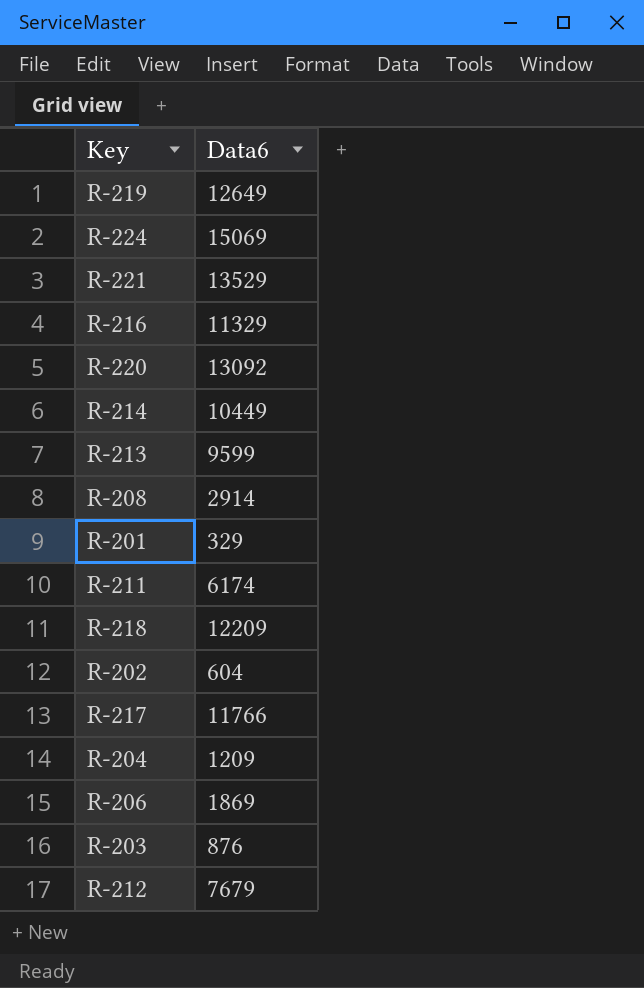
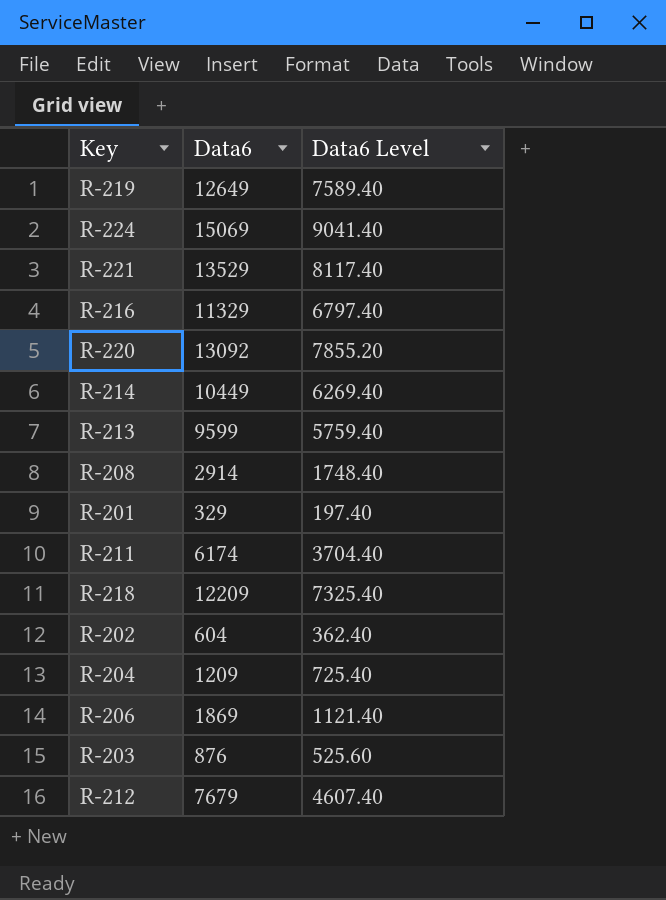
column Data6 Level | formula: none -> [Data6] * 0.6
row R-217: 11766 -> none

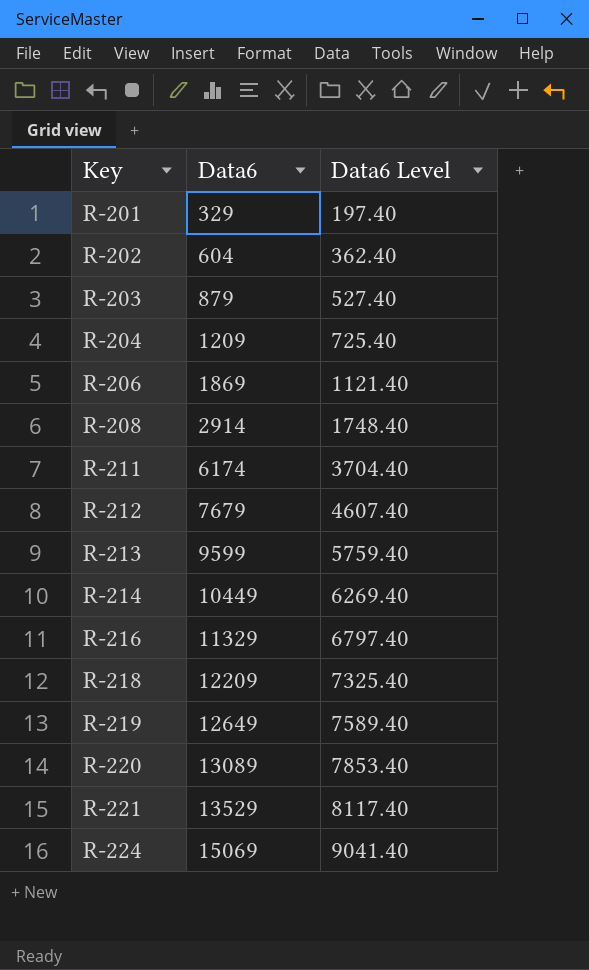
row order: none -> Key ascending
R-203 | Data6: 876 -> 879
R-203 | Data6 Level: 525.60 -> 527.40
R-220 | Data6: 13092 -> 13089
R-220 | Data6 Level: 7855.20 -> 7853.40

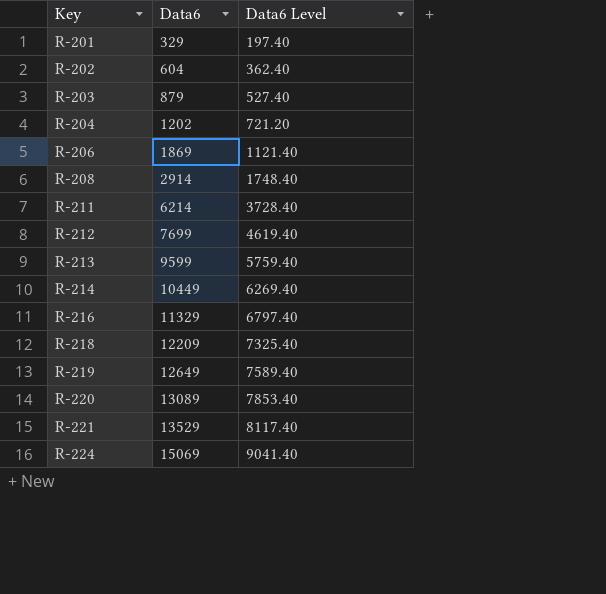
R-204 | Data6: 1209 -> 1202
R-204 | Data6 Level: 725.40 -> 721.20
R-211 | Data6: 6174 -> 6214
R-211 | Data6 Level: 3704.40 -> 3728.40
R-212 | Data6: 7679 -> 7699
R-212 | Data6 Level: 4607.40 -> 4619.40

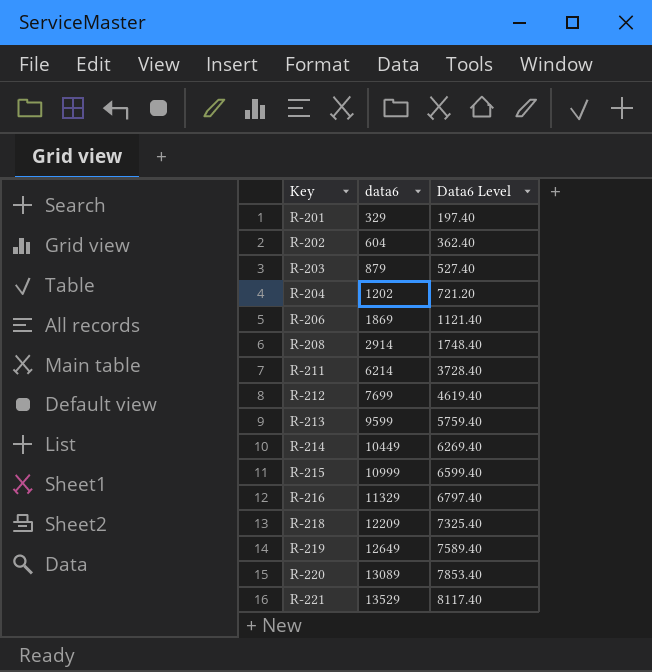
column name: Data6 -> data6
row R-224: 15069 | 9041.40 -> none
row R-215: none -> 10999 | 6599.40

